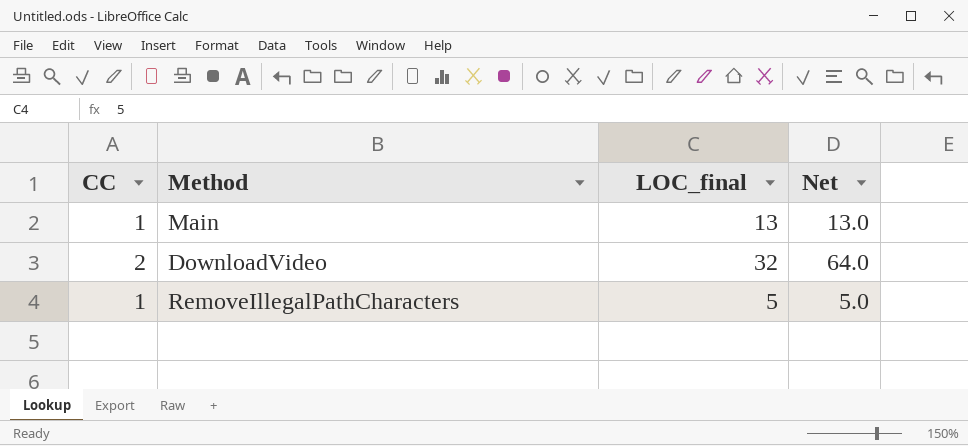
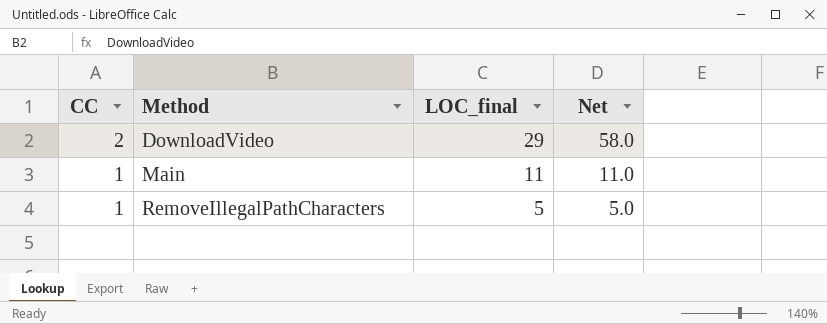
row order: none -> CC descending
DownloadVideo | LOC_final: 32 -> 29
DownloadVideo | Net: 64.0 -> 58.0
Main | LOC_final: 13 -> 11
Main | Net: 13.0 -> 11.0

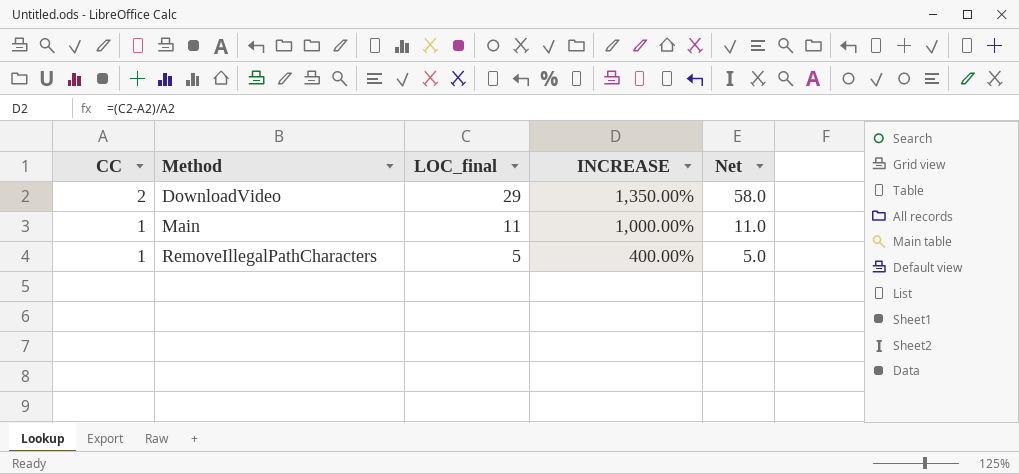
column INCREASE | formula: none -> ([LOC_final] - [CC]) / [CC]

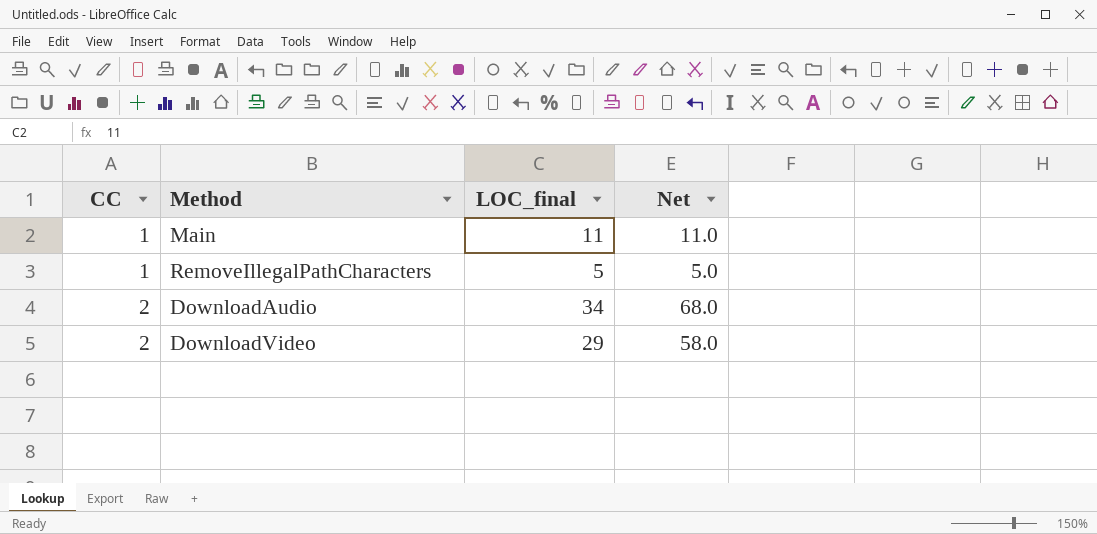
row order: CC descending -> CC ascending
column INCREASE | formula: ([LOC_final] - [CC]) / [CC] -> none
row DownloadAudio: none -> 2 | 34 | 68.0

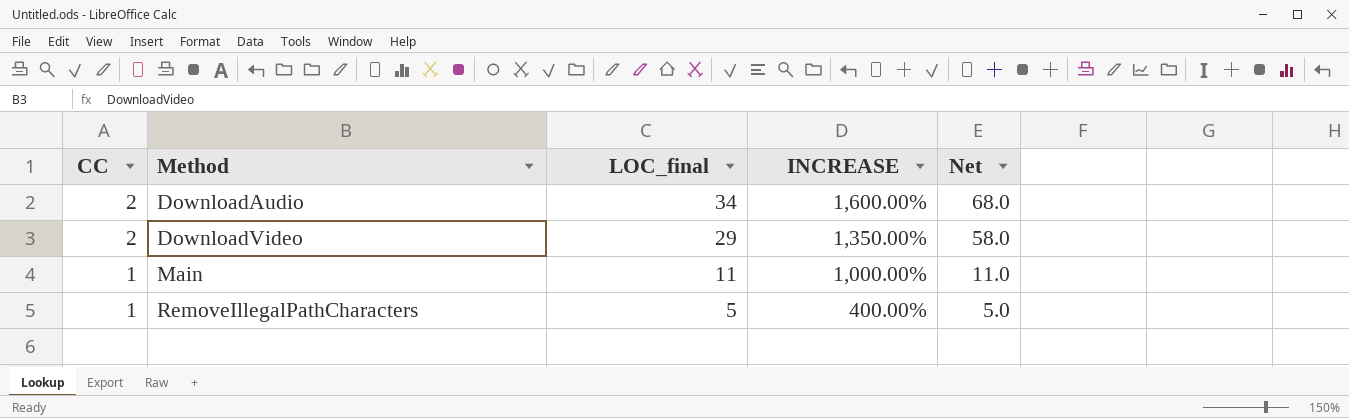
row order: CC ascending -> CC descending
column INCREASE | formula: none -> ([LOC_final] - [CC]) / [CC]

